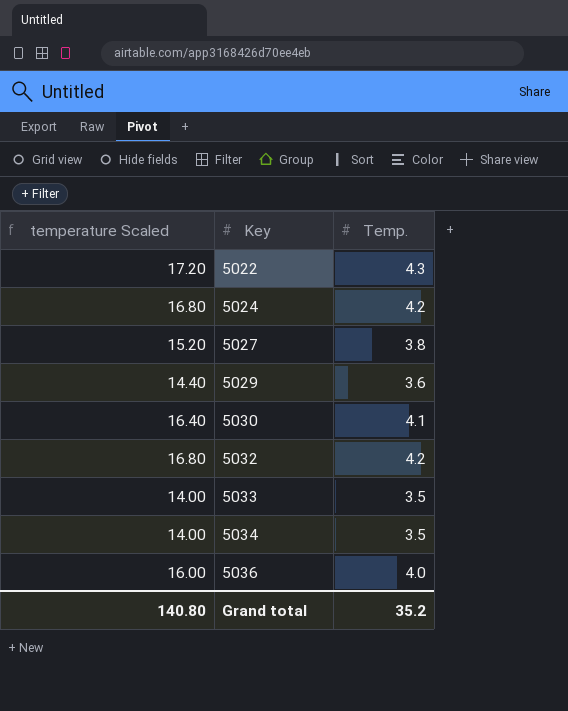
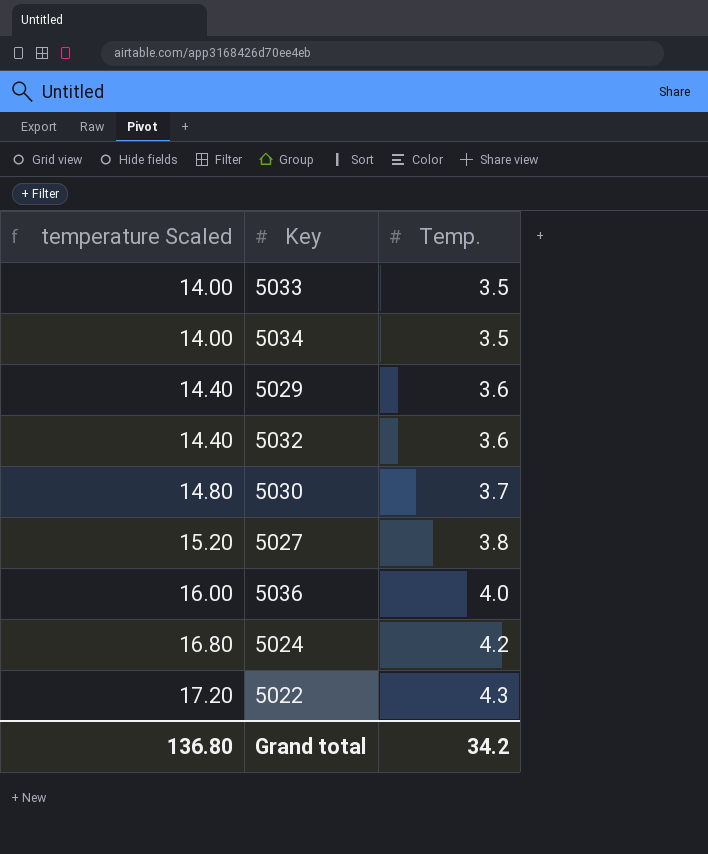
row order: Key ascending -> temperature Scaled ascending
5032 | temperature Scaled: 16.80 -> 14.40
5032 | Temp.: 4.2 -> 3.6
5030 | temperature Scaled: 16.40 -> 14.80
5030 | Temp.: 4.1 -> 3.7
Grand total | temperature Scaled: 140.80 -> 136.80
Grand total | Temp.: 35.2 -> 34.2

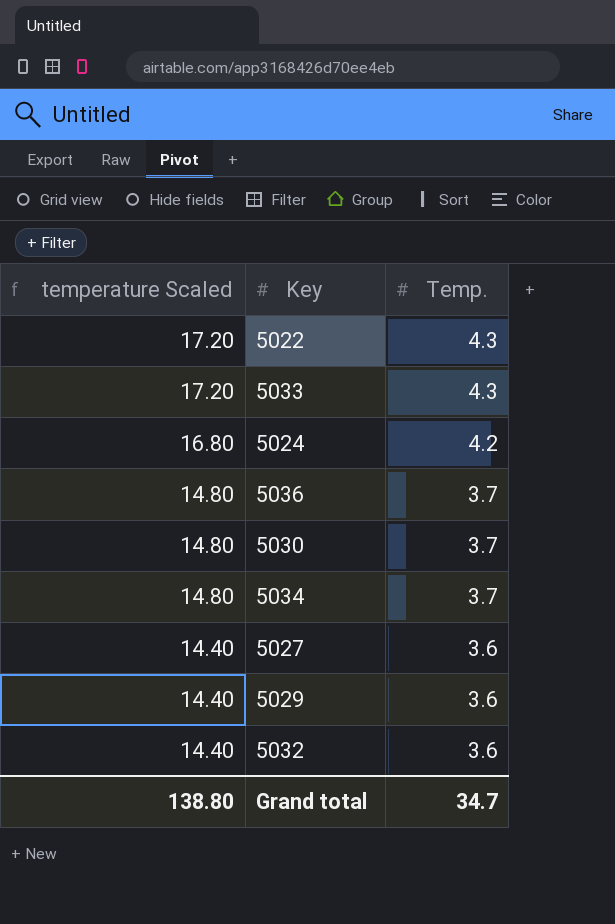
row order: temperature Scaled ascending -> temperature Scaled descending
5033 | temperature Scaled: 14.00 -> 17.20
5033 | Temp.: 3.5 -> 4.3
5036 | temperature Scaled: 16.00 -> 14.80
5036 | Temp.: 4.0 -> 3.7
5034 | temperature Scaled: 14.00 -> 14.80
5034 | Temp.: 3.5 -> 3.7
5027 | temperature Scaled: 15.20 -> 14.40
5027 | Temp.: 3.8 -> 3.6
Grand total | temperature Scaled: 136.80 -> 138.80
Grand total | Temp.: 34.2 -> 34.7

